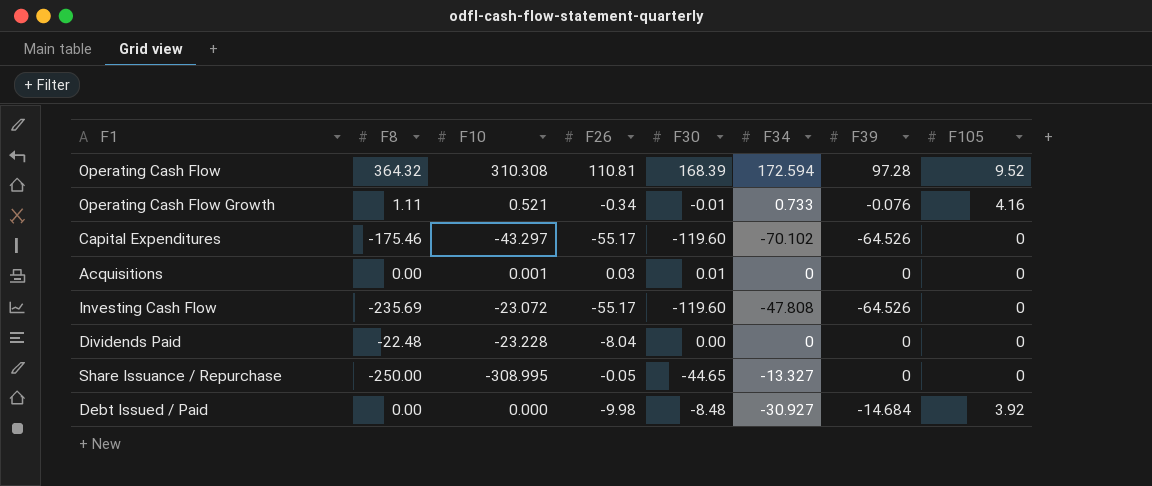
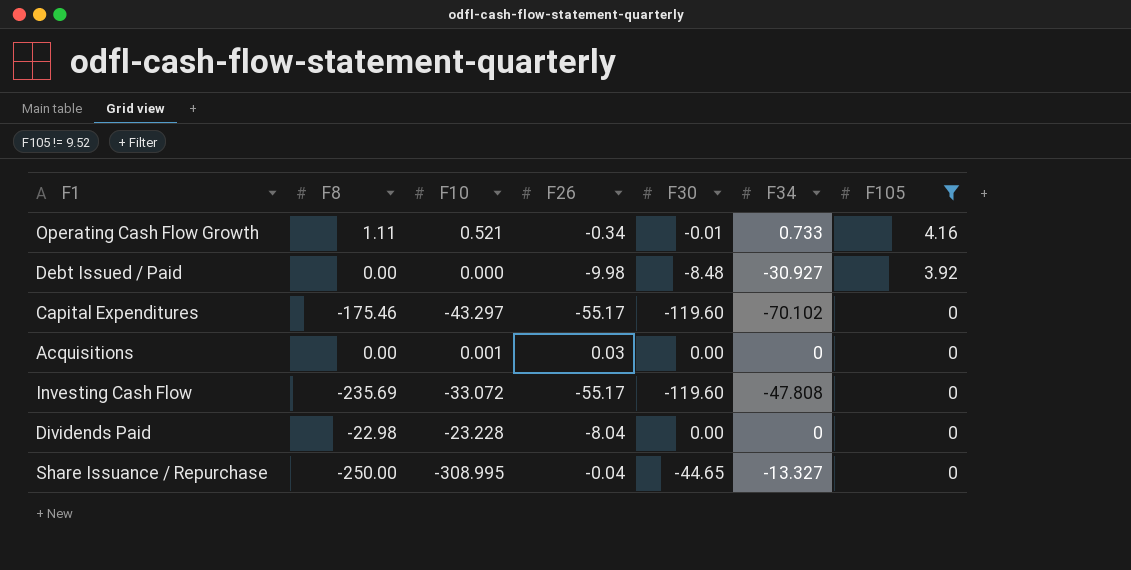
filter: none -> F105 != 9.52
row order: none -> F105 descending
column F39 | position: 7 -> none
Acquisitions | F30: 0.01 -> 0.00
Investing Cash Flow | F10: -23.072 -> -33.072
Dividends Paid | F8: -22.48 -> -22.98
Share Issuance / Repurchase | F26: -0.05 -> -0.04

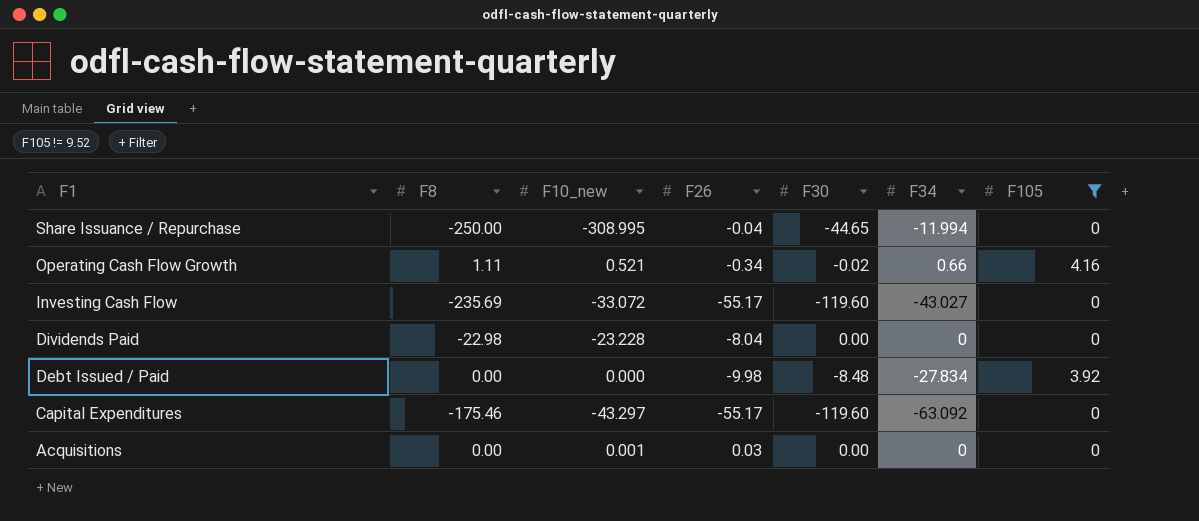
row order: F105 descending -> F1 descending
column name: F10 -> F10_new
Share Issuance / Repurchase | F34: -13.327 -> -11.994
Operating Cash Flow Growth | F30: -0.01 -> -0.02
Operating Cash Flow Growth | F34: 0.733 -> 0.66
Investing Cash Flow | F34: -47.808 -> -43.027
Debt Issued / Paid | F34: -30.927 -> -27.834
Capital Expenditures | F34: -70.102 -> -63.092

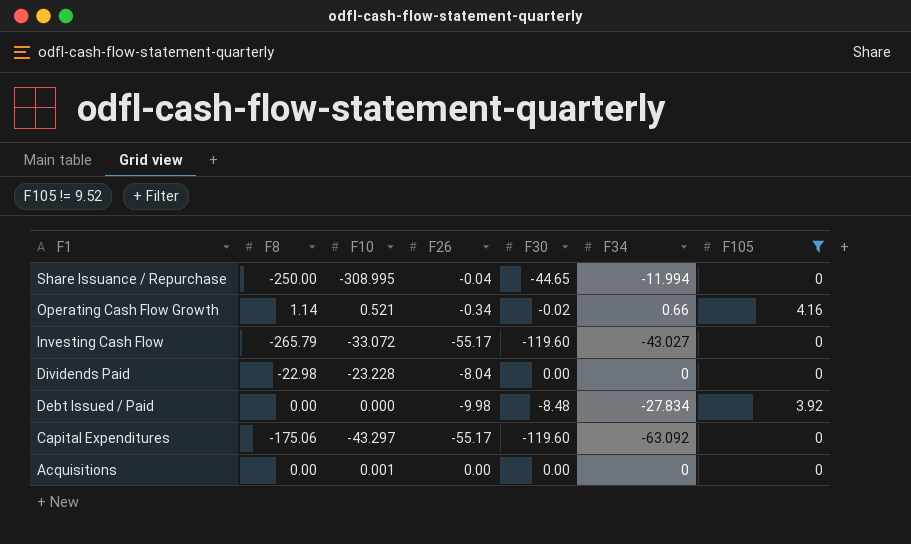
column name: F10_new -> F10
Operating Cash Flow Growth | F8: 1.11 -> 1.14
Investing Cash Flow | F8: -235.69 -> -265.79
Capital Expenditures | F8: -175.46 -> -175.06
Acquisitions | F26: 0.03 -> 0.00

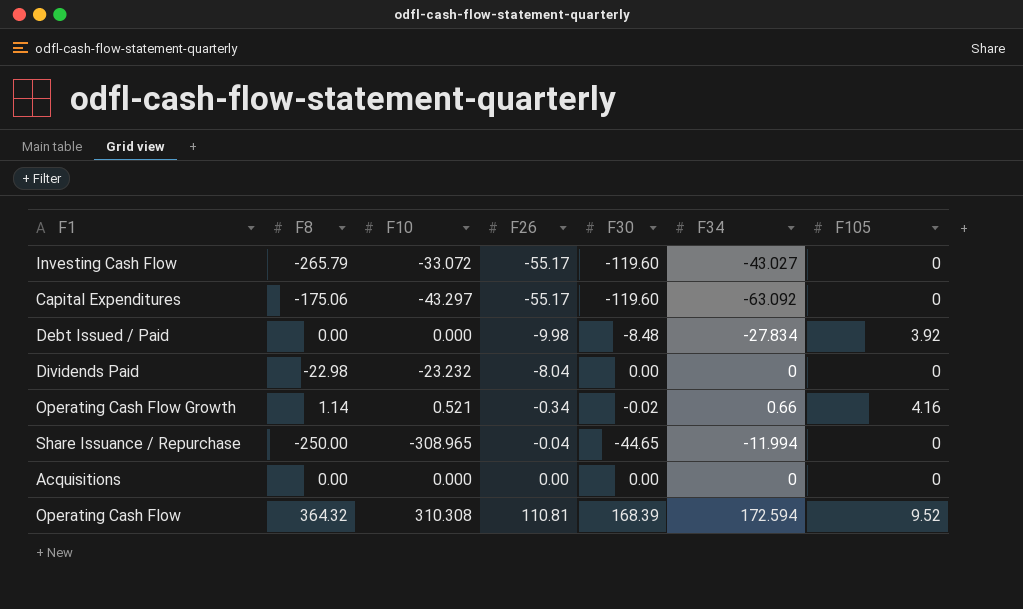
filter: F105 != 9.52 -> none
row order: F1 descending -> F26 ascending
Dividends Paid | F10: -23.228 -> -23.232
Share Issuance / Repurchase | F10: -308.995 -> -308.965
Acquisitions | F10: 0.001 -> 0.000

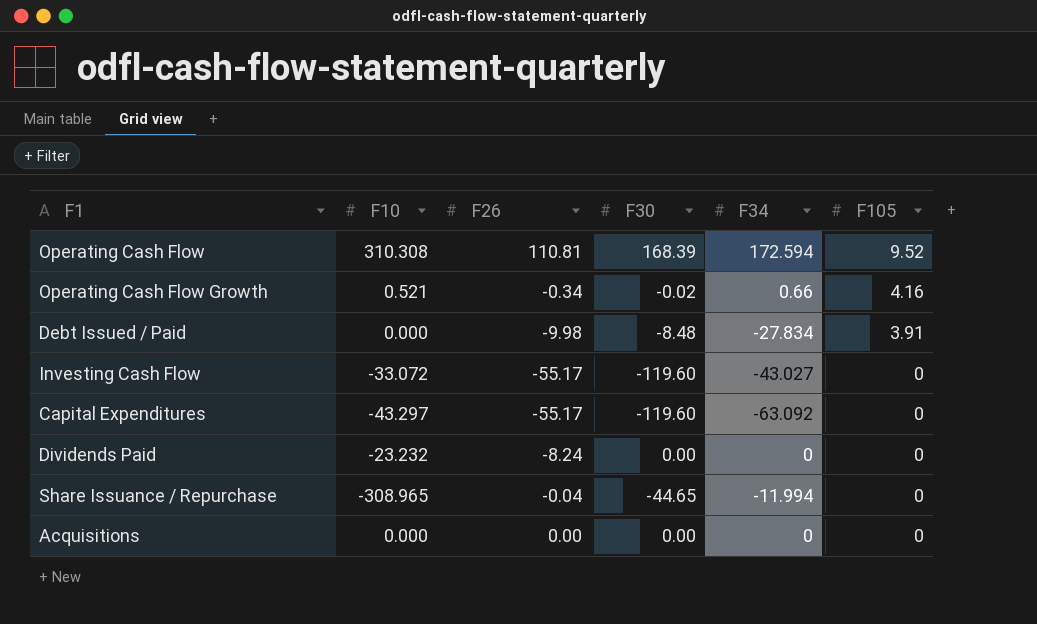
row order: F26 ascending -> F105 descending
column F8 | position: 2 -> none
Debt Issued / Paid | F105: 3.92 -> 3.91
Dividends Paid | F26: -8.04 -> -8.24

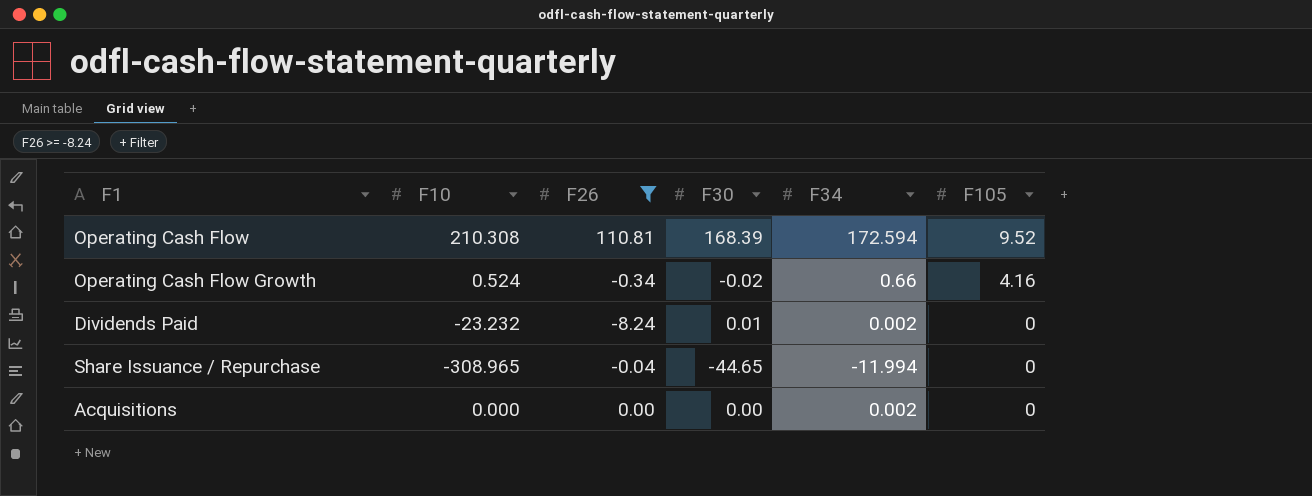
filter: none -> F26 >= -8.24
Operating Cash Flow | F10: 310.308 -> 210.308
Operating Cash Flow Growth | F10: 0.521 -> 0.524
Dividends Paid | F30: 0.00 -> 0.01
Dividends Paid | F34: 0 -> 0.002
Acquisitions | F34: 0 -> 0.002

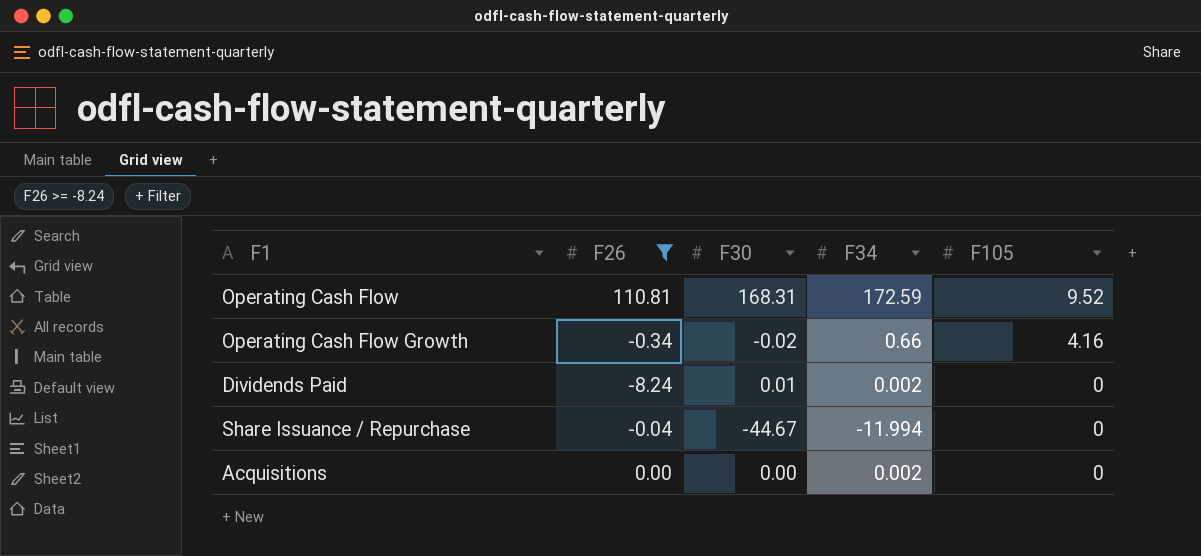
column F10 | position: 2 -> none
Operating Cash Flow | F30: 168.39 -> 168.31
Operating Cash Flow | F34: 172.594 -> 172.59
Share Issuance / Repurchase | F30: -44.65 -> -44.67

